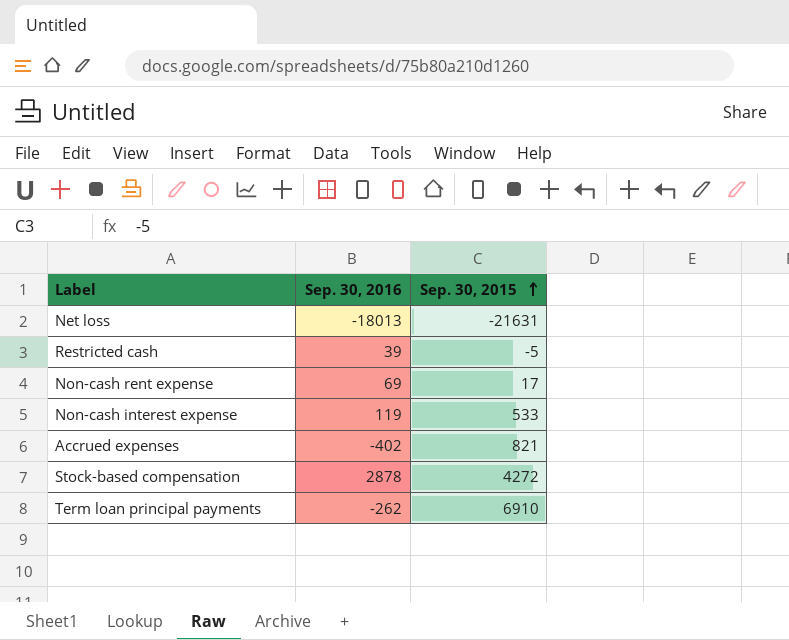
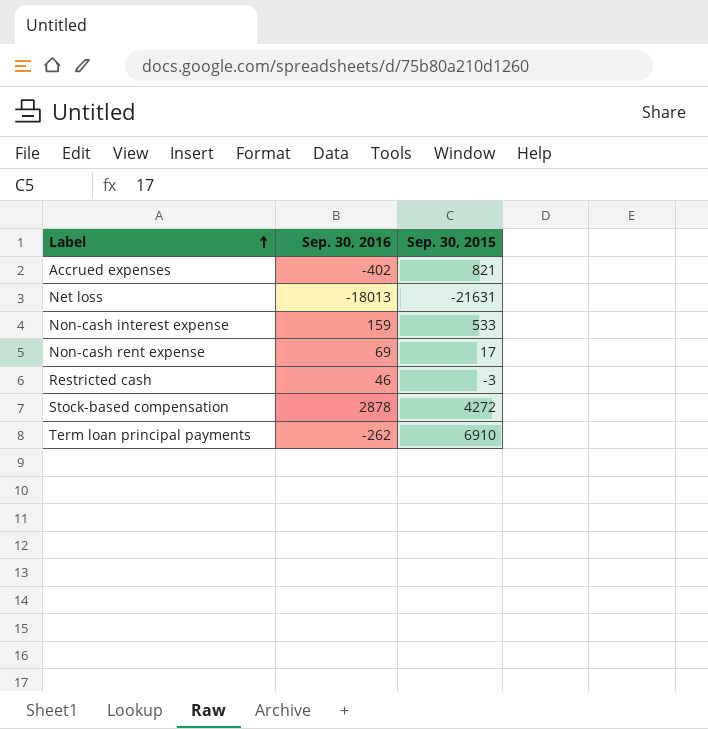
row order: Sep. 30, 2015 ascending -> Label ascending
Non-cash interest expense | Sep. 30, 2016: 119 -> 159
Restricted cash | Sep. 30, 2016: 39 -> 46
Restricted cash | Sep. 30, 2015: -5 -> -3

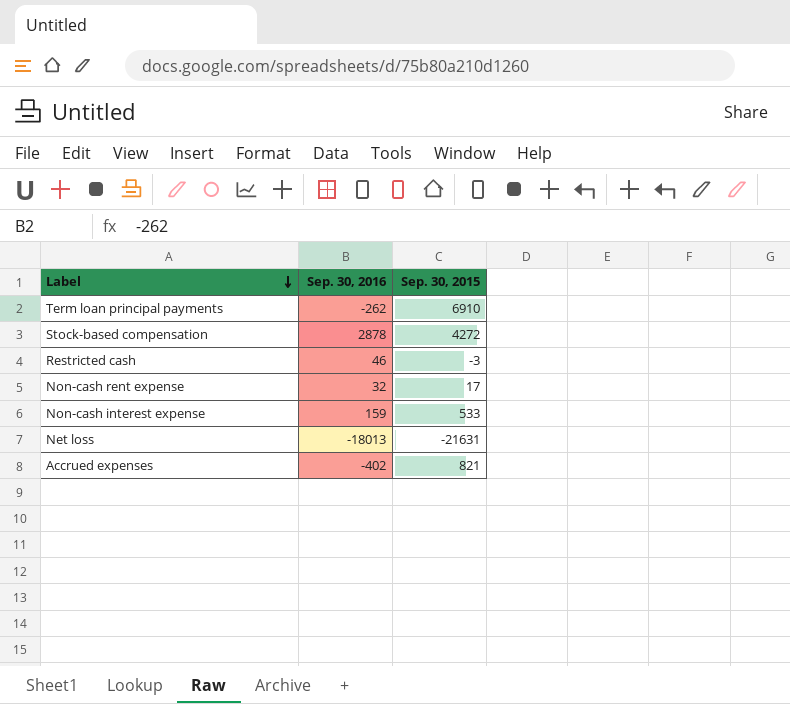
row order: Label ascending -> Label descending
Non-cash rent expense | Sep. 30, 2016: 69 -> 32

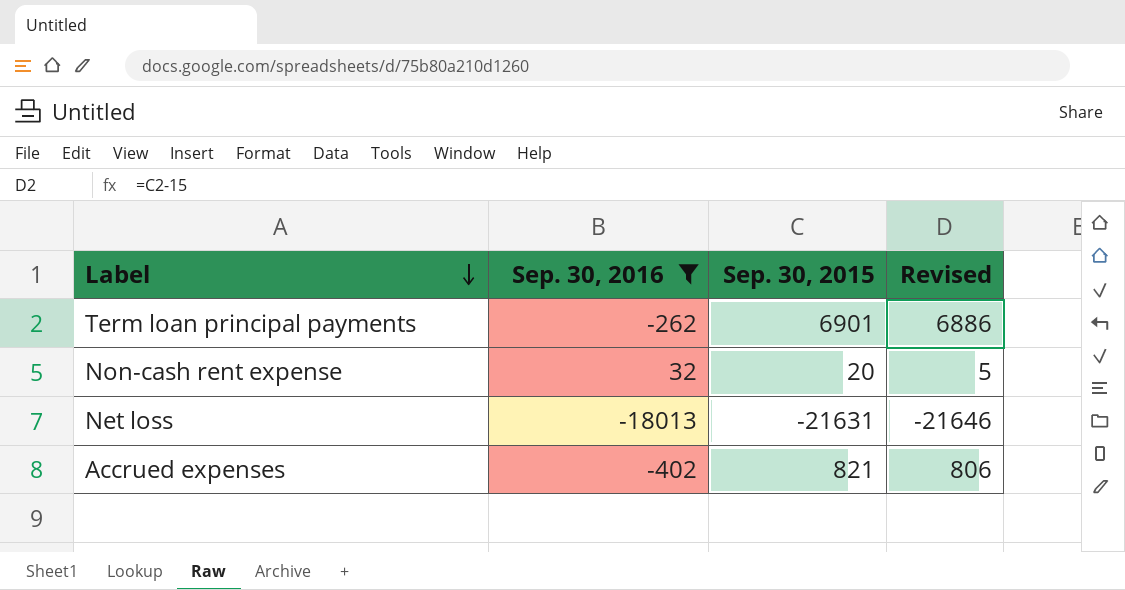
filter: none -> Sep. 30, 2016 <= 32
column Revised | formula: none -> [Sep. 30, 2015] - 15
Term loan principal payments | Sep. 30, 2015: 6910 -> 6901
Non-cash rent expense | Sep. 30, 2015: 17 -> 20

